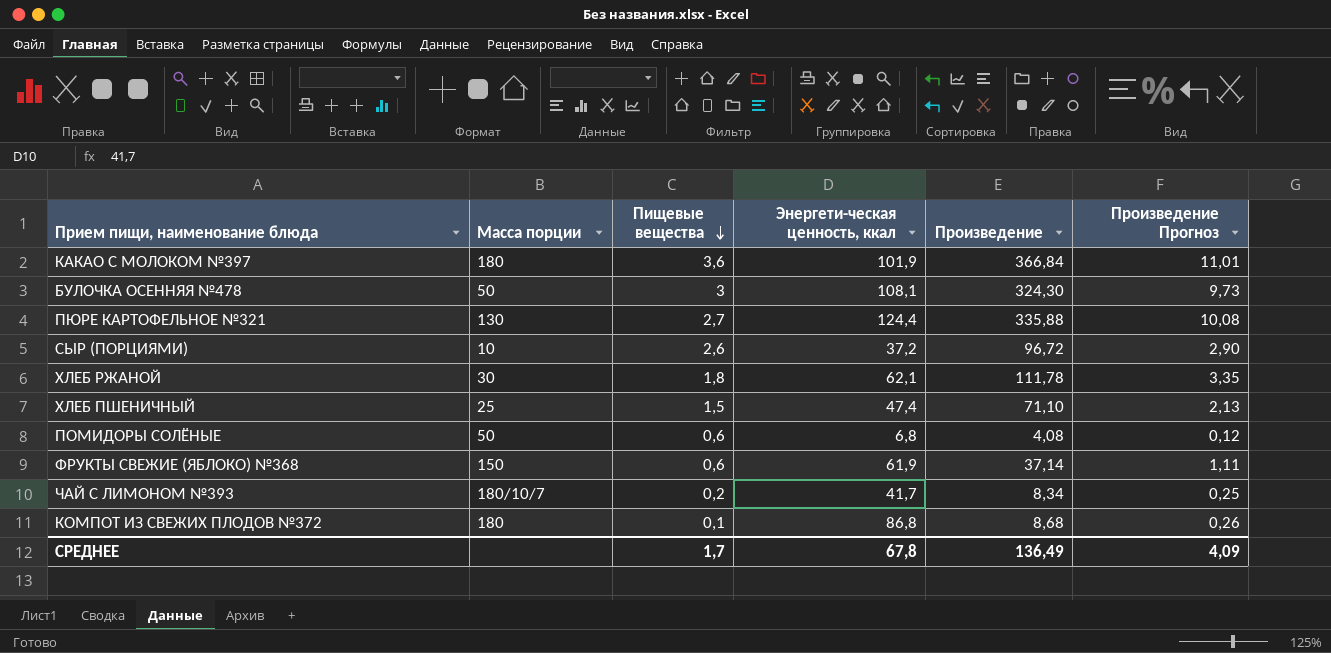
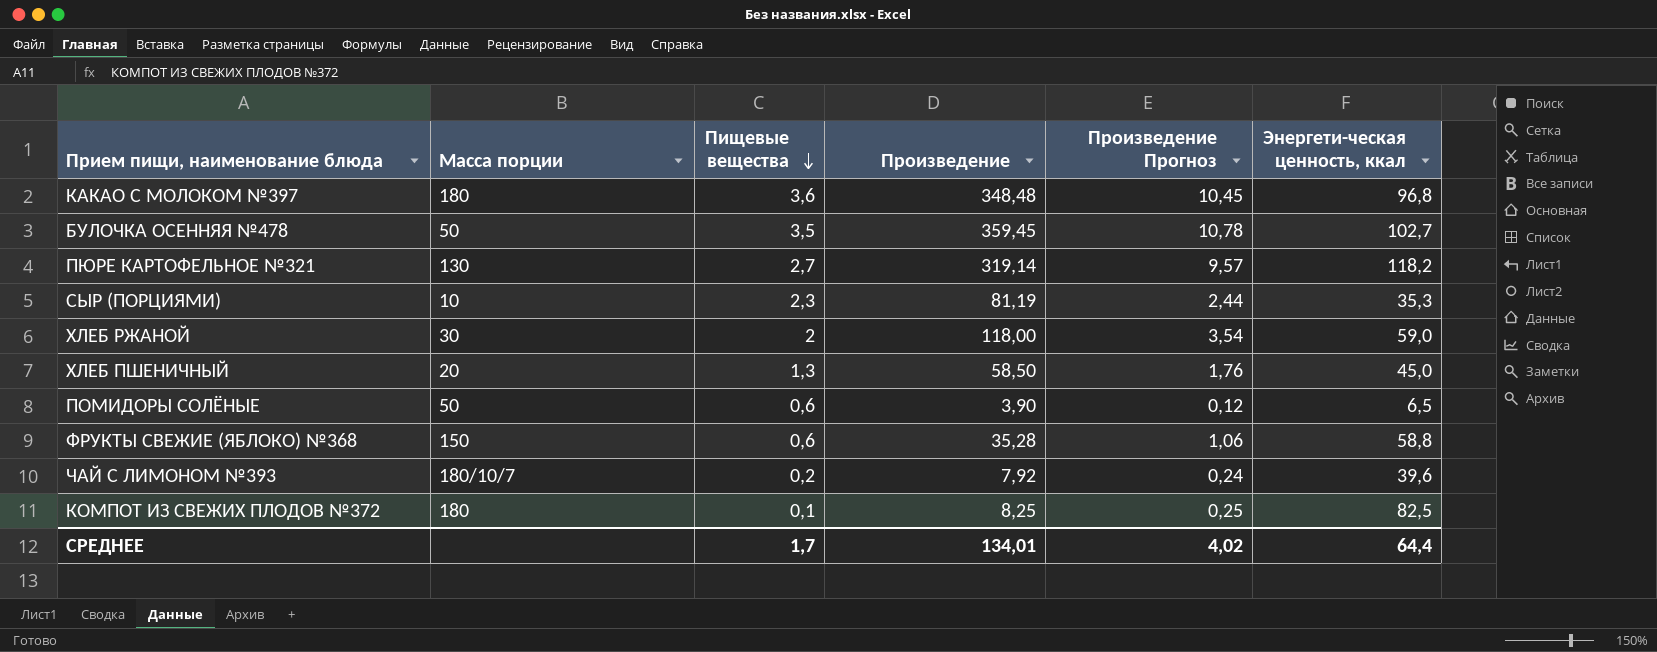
column Энергети-ческая ценность, ккал | position: 4 -> 6
КАКАО С МОЛОКОМ №397 | Произведение: 366,84 -> 348,48
КАКАО С МОЛОКОМ №397 | Произведение Прогноз: 11,01 -> 10,45
КАКАО С МОЛОКОМ №397 | Энергети-ческая ценность, ккал: 101,9 -> 96,8
БУЛОЧКА ОСЕННЯЯ №478 | Пищевые вещества: 3 -> 3,5
БУЛОЧКА ОСЕННЯЯ №478 | Произведение: 324,30 -> 359,45
БУЛОЧКА ОСЕННЯЯ №478 | Произведение Прогноз: 9,73 -> 10,78
БУЛОЧКА ОСЕННЯЯ №478 | Энергети-ческая ценность, ккал: 108,1 -> 102,7
ПЮРЕ КАРТОФЕЛЬНОЕ №321 | Произведение: 335,88 -> 319,14
ПЮРЕ КАРТОФЕЛЬНОЕ №321 | Произведение Прогноз: 10,08 -> 9,57
ПЮРЕ КАРТОФЕЛЬНОЕ №321 | Энергети-ческая ценность, ккал: 124,4 -> 118,2
СЫР (ПОРЦИЯМИ) | Пищевые вещества: 2,6 -> 2,3
СЫР (ПОРЦИЯМИ) | Произведение: 96,72 -> 81,19
СЫР (ПОРЦИЯМИ) | Произведение Прогноз: 2,90 -> 2,44
СЫР (ПОРЦИЯМИ) | Энергети-ческая ценность, ккал: 37,2 -> 35,3
ХЛЕБ РЖАНОЙ | Пищевые вещества: 1,8 -> 2
ХЛЕБ РЖАНОЙ | Произведение: 111,78 -> 118,00
ХЛЕБ РЖАНОЙ | Произведение Прогноз: 3,35 -> 3,54
ХЛЕБ РЖАНОЙ | Энергети-ческая ценность, ккал: 62,1 -> 59,0
ХЛЕБ ПШЕНИЧНЫЙ | Масса порции: 25 -> 20
ХЛЕБ ПШЕНИЧНЫЙ | Пищевые вещества: 1,5 -> 1,3
ХЛЕБ ПШЕНИЧНЫЙ | Произведение: 71,10 -> 58,50
ХЛЕБ ПШЕНИЧНЫЙ | Произведение Прогноз: 2,13 -> 1,76
ХЛЕБ ПШЕНИЧНЫЙ | Энергети-ческая ценность, ккал: 47,4 -> 45,0
ПОМИДОРЫ СОЛЁНЫЕ | Произведение: 4,08 -> 3,90
ПОМИДОРЫ СОЛЁНЫЕ | Энергети-ческая ценность, ккал: 6,8 -> 6,5
ФРУКТЫ СВЕЖИЕ (ЯБЛОКО) №368 | Произведение: 37,14 -> 35,28
ФРУКТЫ СВЕЖИЕ (ЯБЛОКО) №368 | Произведение Прогноз: 1,11 -> 1,06
ФРУКТЫ СВЕЖИЕ (ЯБЛОКО) №368 | Энергети-ческая ценность, ккал: 61,9 -> 58,8
ЧАЙ С ЛИМОНОМ №393 | Произведение: 8,34 -> 7,92
ЧАЙ С ЛИМОНОМ №393 | Произведение Прогноз: 0,25 -> 0,24
ЧАЙ С ЛИМОНОМ №393 | Энергети-ческая ценность, ккал: 41,7 -> 39,6
КОМПОТ ИЗ СВЕЖИХ ПЛОДОВ №372 | Произведение: 8,68 -> 8,25
КОМПОТ ИЗ СВЕЖИХ ПЛОДОВ №372 | Произведение Прогноз: 0,26 -> 0,25
КОМПОТ ИЗ СВЕЖИХ ПЛОДОВ №372 | Энергети-ческая ценность, ккал: 86,8 -> 82,5
СРЕДНЕЕ | Произведение: 136,49 -> 134,01
СРЕДНЕЕ | Произведение Прогноз: 4,09 -> 4,02
СРЕДНЕЕ | Энергети-ческая ценность, ккал: 67,8 -> 64,4

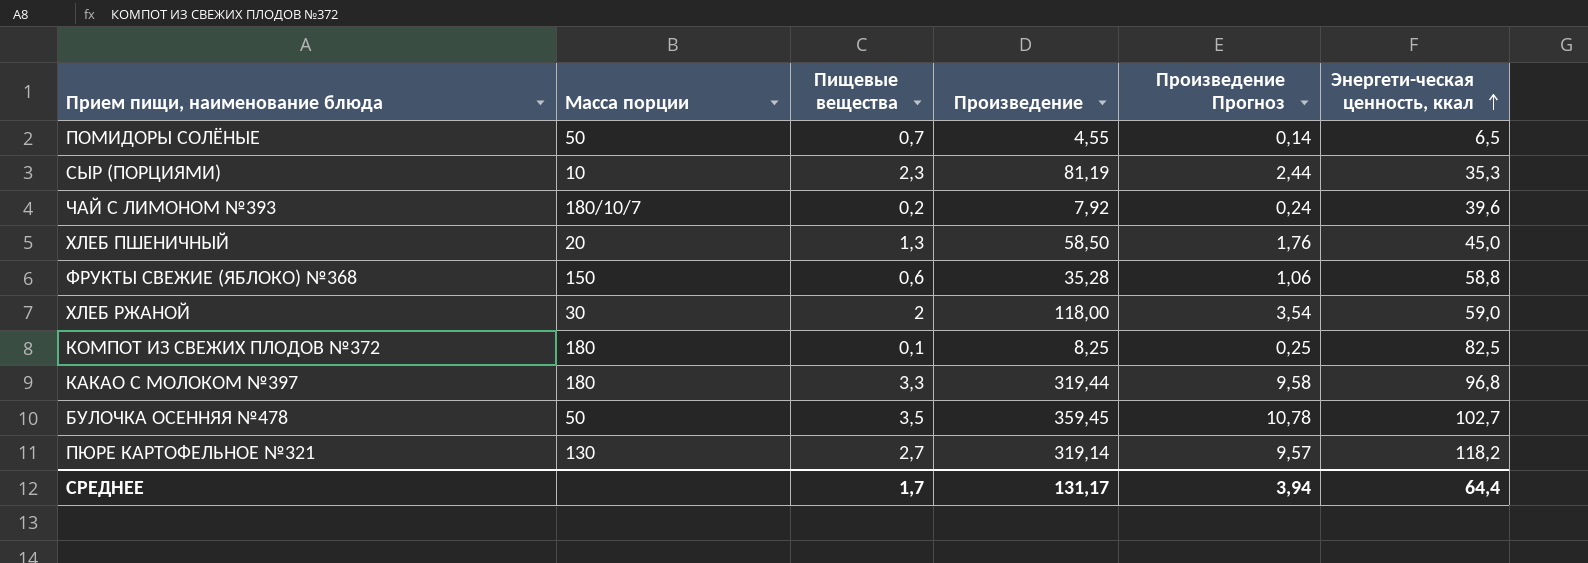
row order: Пищевые вещества descending -> Энергети-ческая ценность, ккал ascending
ПОМИДОРЫ СОЛЁНЫЕ | Пищевые вещества: 0,6 -> 0,7
ПОМИДОРЫ СОЛЁНЫЕ | Произведение: 3,90 -> 4,55
ПОМИДОРЫ СОЛЁНЫЕ | Произведение Прогноз: 0,12 -> 0,14
КАКАО С МОЛОКОМ №397 | Пищевые вещества: 3,6 -> 3,3
КАКАО С МОЛОКОМ №397 | Произведение: 348,48 -> 319,44
КАКАО С МОЛОКОМ №397 | Произведение Прогноз: 10,45 -> 9,58
СРЕДНЕЕ | Произведение: 134,01 -> 131,17
СРЕДНЕЕ | Произведение Прогноз: 4,02 -> 3,94

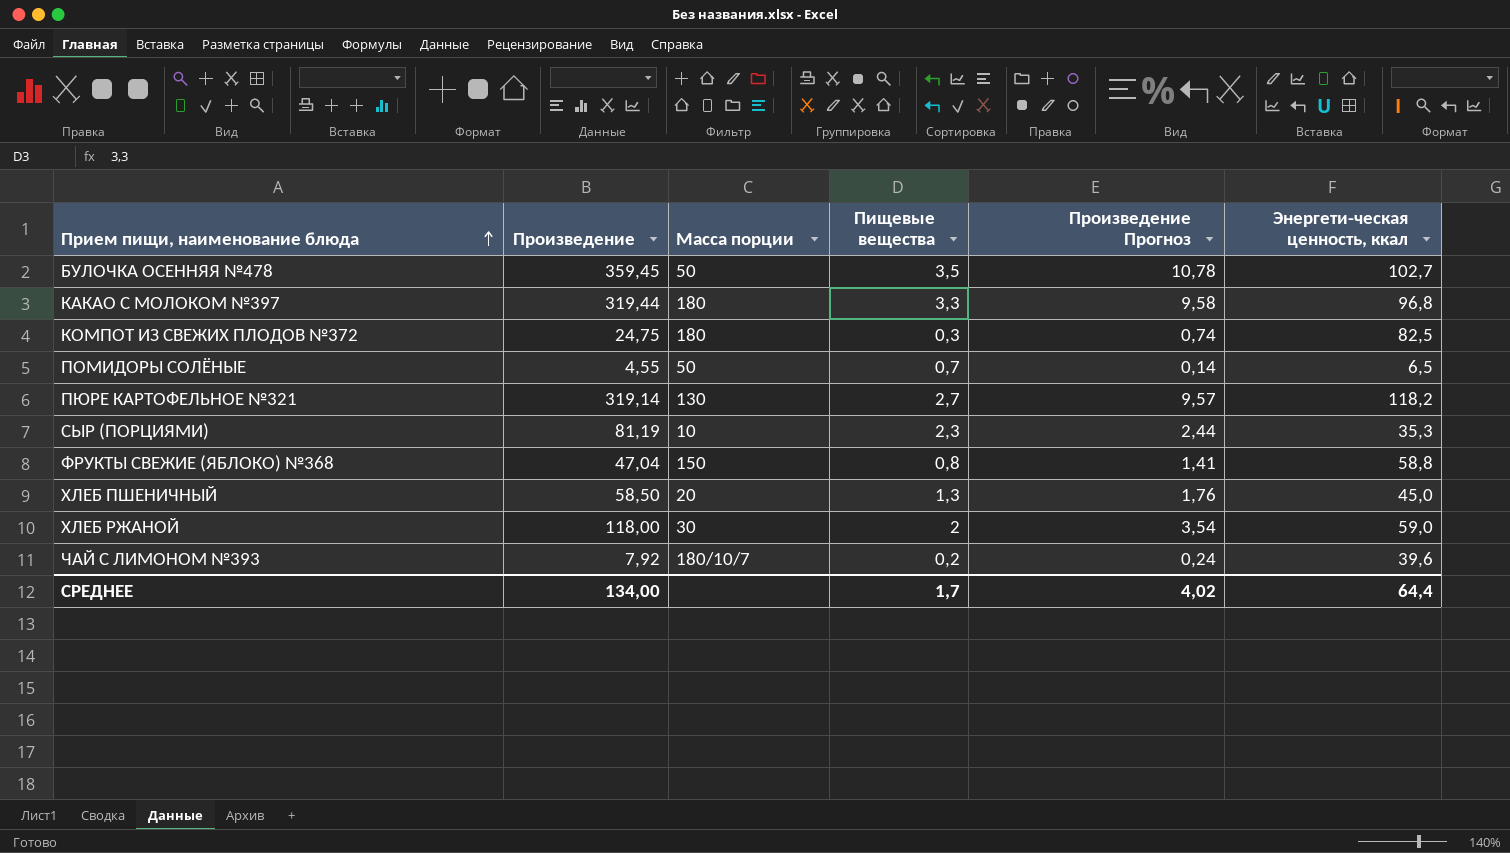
row order: Энергети-ческая ценность, ккал ascending -> Прием пищи, наименование блюда ascending
column Произведение | position: 4 -> 2
КОМПОТ ИЗ СВЕЖИХ ПЛОДОВ №372 | Произведение: 8,25 -> 24,75
КОМПОТ ИЗ СВЕЖИХ ПЛОДОВ №372 | Пищевые вещества: 0,1 -> 0,3
КОМПОТ ИЗ СВЕЖИХ ПЛОДОВ №372 | Произведение Прогноз: 0,25 -> 0,74
ФРУКТЫ СВЕЖИЕ (ЯБЛОКО) №368 | Произведение: 35,28 -> 47,04
ФРУКТЫ СВЕЖИЕ (ЯБЛОКО) №368 | Пищевые вещества: 0,6 -> 0,8
ФРУКТЫ СВЕЖИЕ (ЯБЛОКО) №368 | Произведение Прогноз: 1,06 -> 1,41
СРЕДНЕЕ | Произведение: 131,17 -> 134,00
СРЕДНЕЕ | Произведение Прогноз: 3,94 -> 4,02

